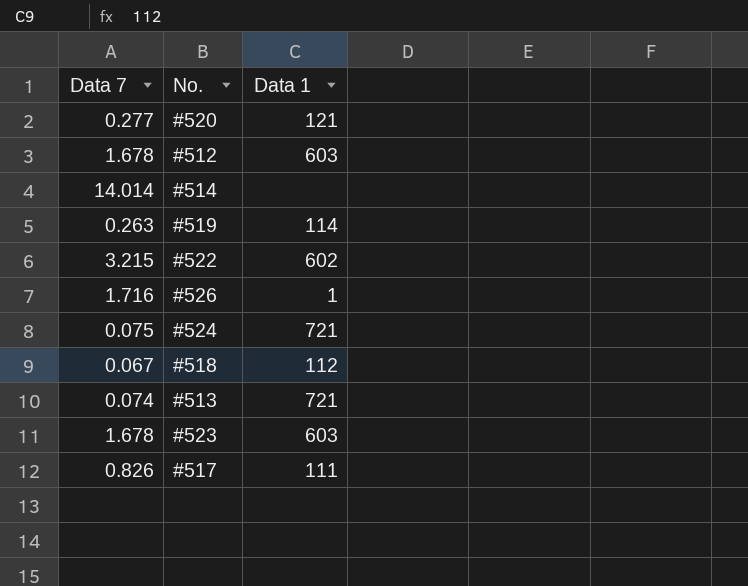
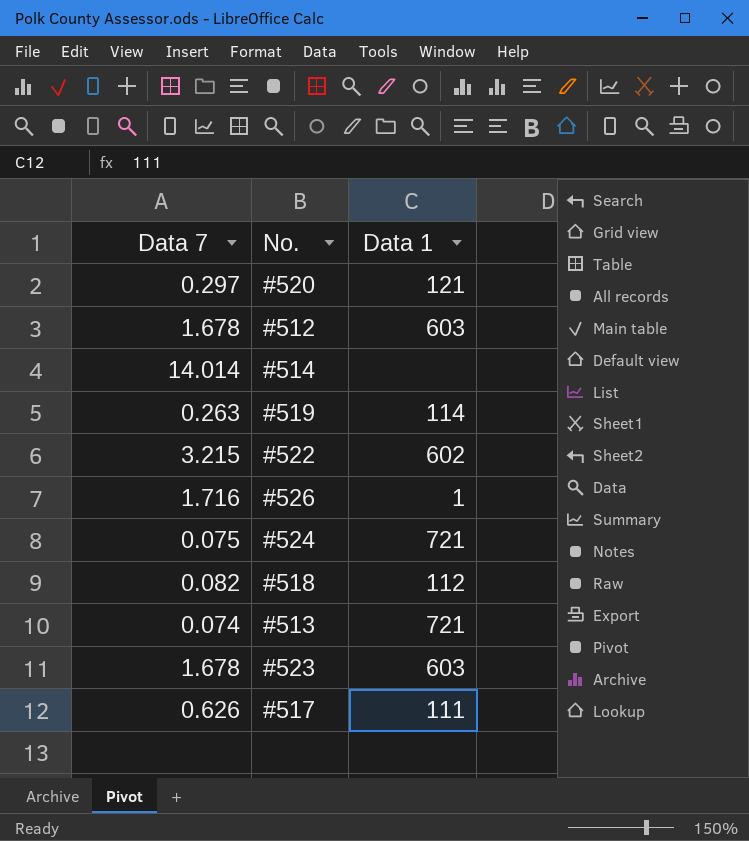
#520 | Data 7: 0.277 -> 0.297
#518 | Data 7: 0.067 -> 0.082
#517 | Data 7: 0.826 -> 0.626

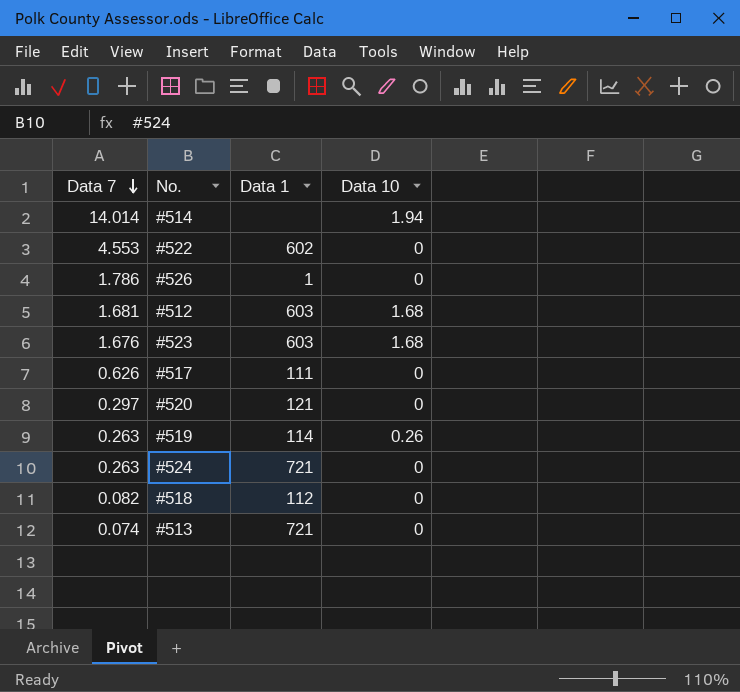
row order: none -> Data 7 descending
column Data 10 | position: none -> 4
#522 | Data 7: 3.215 -> 4.553
#526 | Data 7: 1.716 -> 1.786
#512 | Data 7: 1.678 -> 1.681
#523 | Data 7: 1.678 -> 1.676
#524 | Data 7: 0.075 -> 0.263

